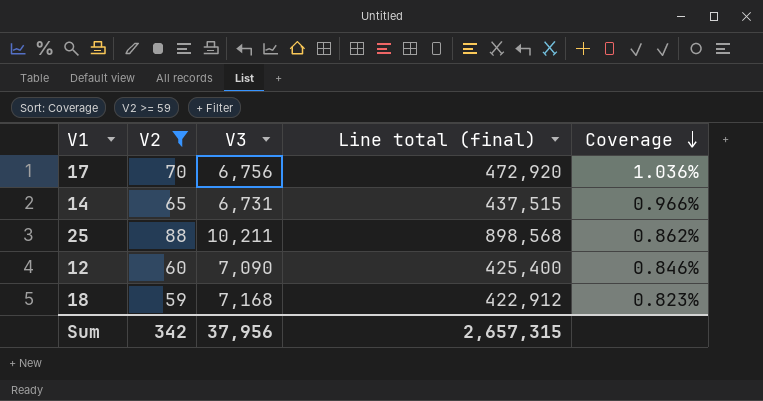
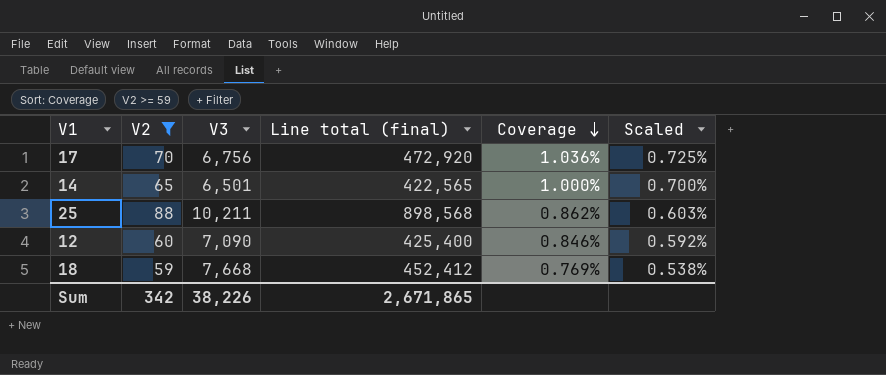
column Scaled | formula: none -> [Coverage] * 0.7
14 | V3: 6,731 -> 6,501
14 | Line total (final): 437,515 -> 422,565
14 | Coverage: 0.966% -> 1.000%
18 | V3: 7,168 -> 7,668
18 | Line total (final): 422,912 -> 452,412
18 | Coverage: 0.823% -> 0.769%
Sum | V3: 37,956 -> 38,226
Sum | Line total (final): 2,657,315 -> 2,671,865

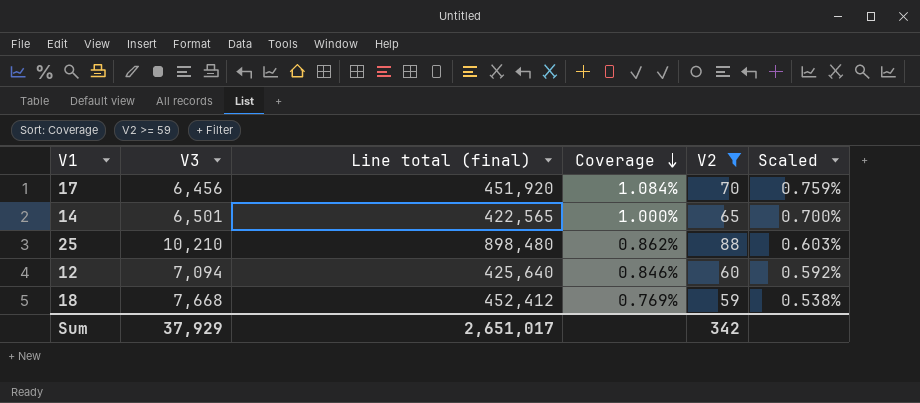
column V2 | position: 2 -> 5
17 | V3: 6,756 -> 6,456
17 | Line total (final): 472,920 -> 451,920
17 | Coverage: 1.036% -> 1.084%
17 | Scaled: 0.725% -> 0.759%
25 | V3: 10,211 -> 10,210
25 | Line total (final): 898,568 -> 898,480
12 | V3: 7,090 -> 7,094
12 | Line total (final): 425,400 -> 425,640
Sum | V3: 38,226 -> 37,929
Sum | Line total (final): 2,671,865 -> 2,651,017

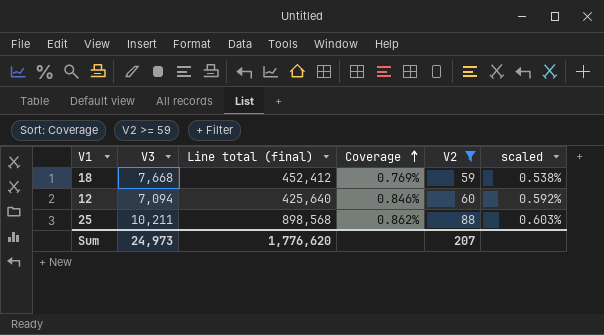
row order: Coverage descending -> Coverage ascending
column name: Scaled -> scaled
row 17: 6,456 | 451,920 | 1.084% | 70 | 0.759% -> none
row 14: 6,501 | 422,565 | 1.000% | 65 | 0.700% -> none
25 | V3: 10,210 -> 10,211
25 | Line total (final): 898,480 -> 898,568
Sum | V3: 37,929 -> 24,973
Sum | Line total (final): 2,651,017 -> 1,776,620
Sum | V2: 342 -> 207

